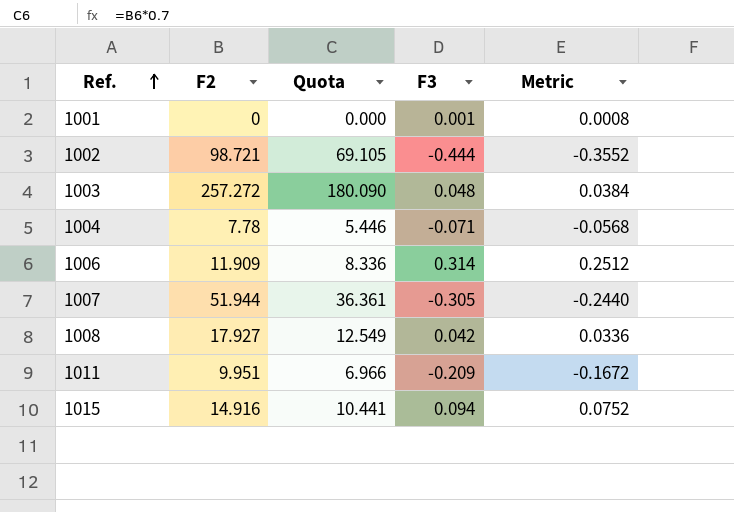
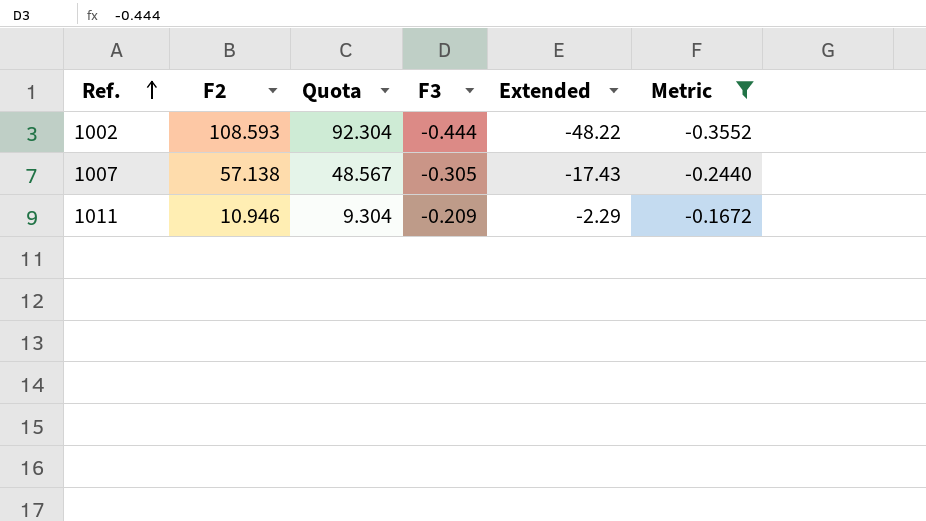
filter: none -> Metric <= -0.1672
column Quota | formula: [F2] * 0.7 -> [F2] * 0.85
column Extended | formula: none -> [F2] * [F3]
1002 | F2: 98.721 -> 108.593
1007 | F2: 51.944 -> 57.138
1011 | F2: 9.951 -> 10.946

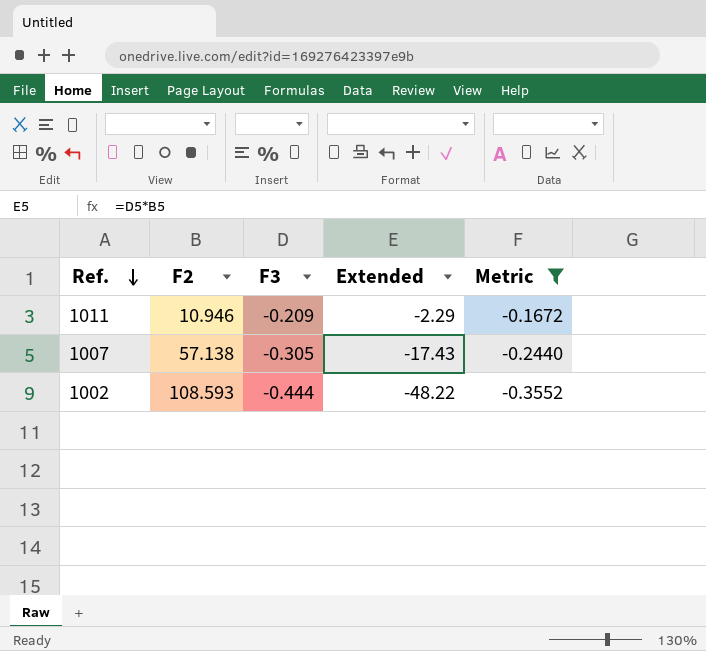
row order: Ref. ascending -> Ref. descending
column Quota | formula: [F2] * 0.85 -> none

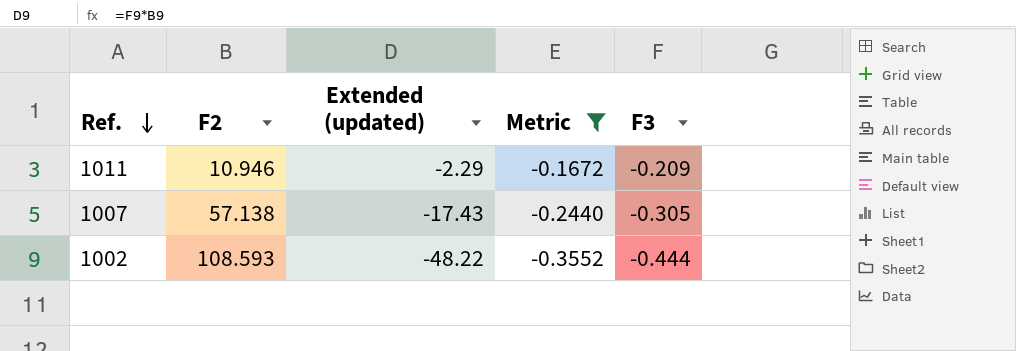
column name: Extended -> Extended (updated)
column F3 | position: 3 -> 5

